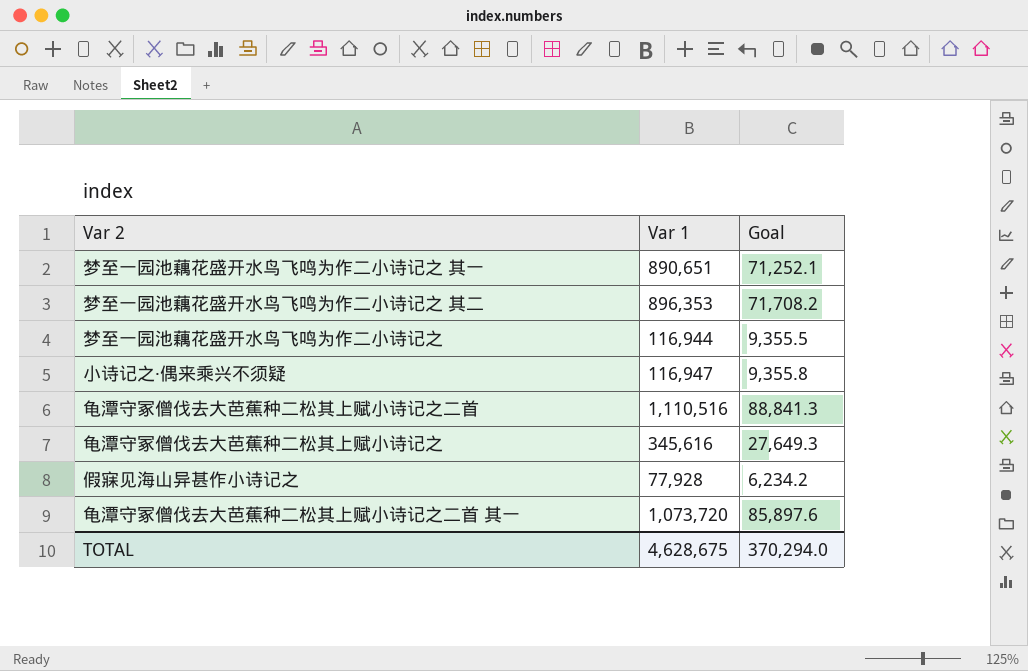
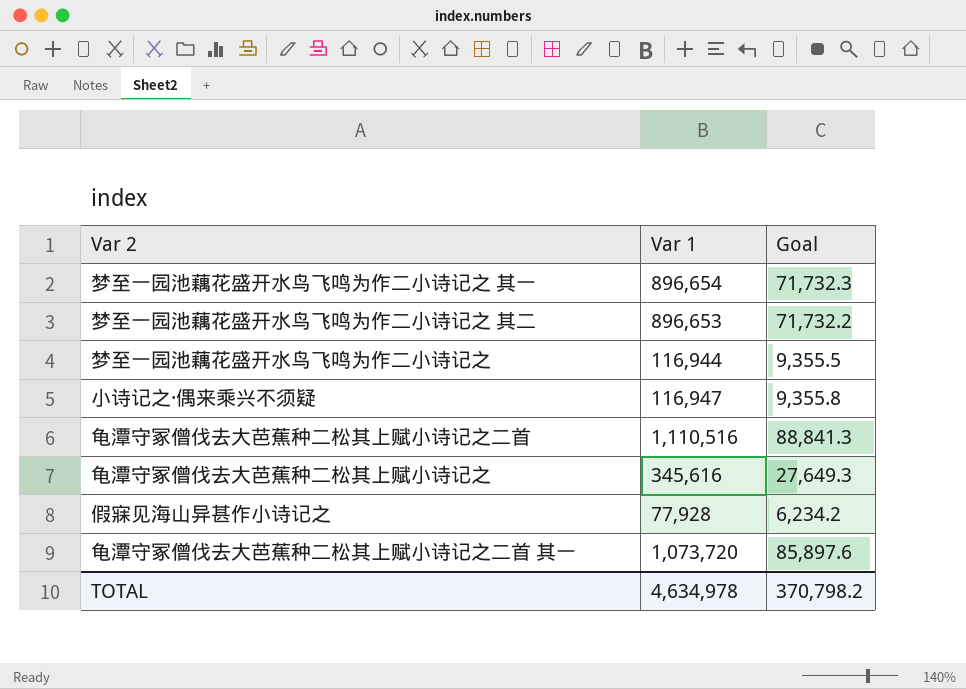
梦至一园池藕花盛开水鸟飞鸣为作二小诗记之 其一 | Var 1: 890,651 -> 896,654
梦至一园池藕花盛开水鸟飞鸣为作二小诗记之 其一 | Goal: 71,252.1 -> 71,732.3
梦至一园池藕花盛开水鸟飞鸣为作二小诗记之 其二 | Var 1: 896,353 -> 896,653
梦至一园池藕花盛开水鸟飞鸣为作二小诗记之 其二 | Goal: 71,708.2 -> 71,732.2
TOTAL | Var 1: 4,628,675 -> 4,634,978
TOTAL | Goal: 370,294.0 -> 370,798.2

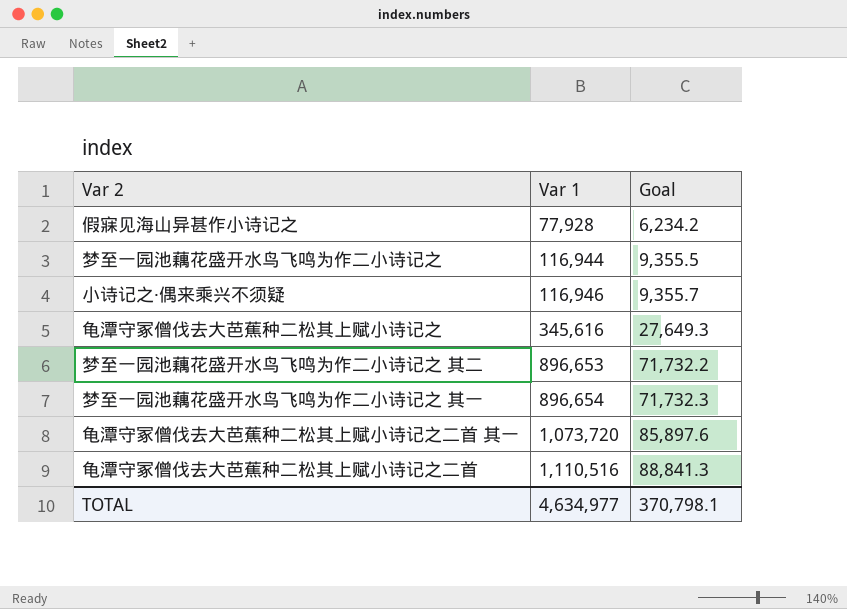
row order: none -> Var 1 ascending
小诗记之·偶来乘兴不须疑 | Var 1: 116,947 -> 116,946
小诗记之·偶来乘兴不须疑 | Goal: 9,355.8 -> 9,355.7
TOTAL | Var 1: 4,634,978 -> 4,634,977
TOTAL | Goal: 370,798.2 -> 370,798.1

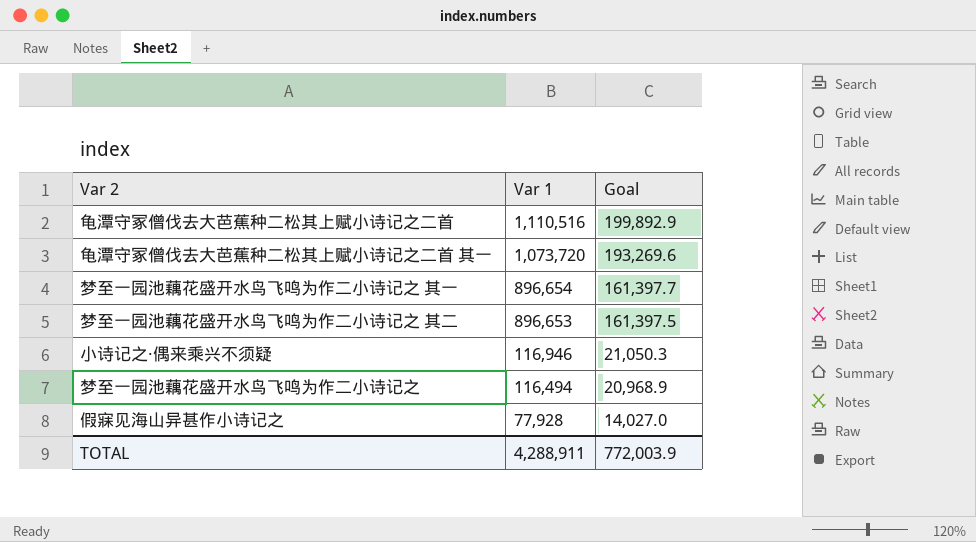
row order: Var 1 ascending -> Var 1 descending
column Goal | formula: [Var 1] * 0.08 -> [Var 1] * 0.18
row 龟潭守冢僧伐去大芭蕉种二松其上赋小诗记之: 345,616 | 27,649.3 -> none
梦至一园池藕花盛开水鸟飞鸣为作二小诗记之 | Var 1: 116,944 -> 116,494
TOTAL | Var 1: 4,634,977 -> 4,288,911
TOTAL | Goal: 370,798.1 -> 772,003.9

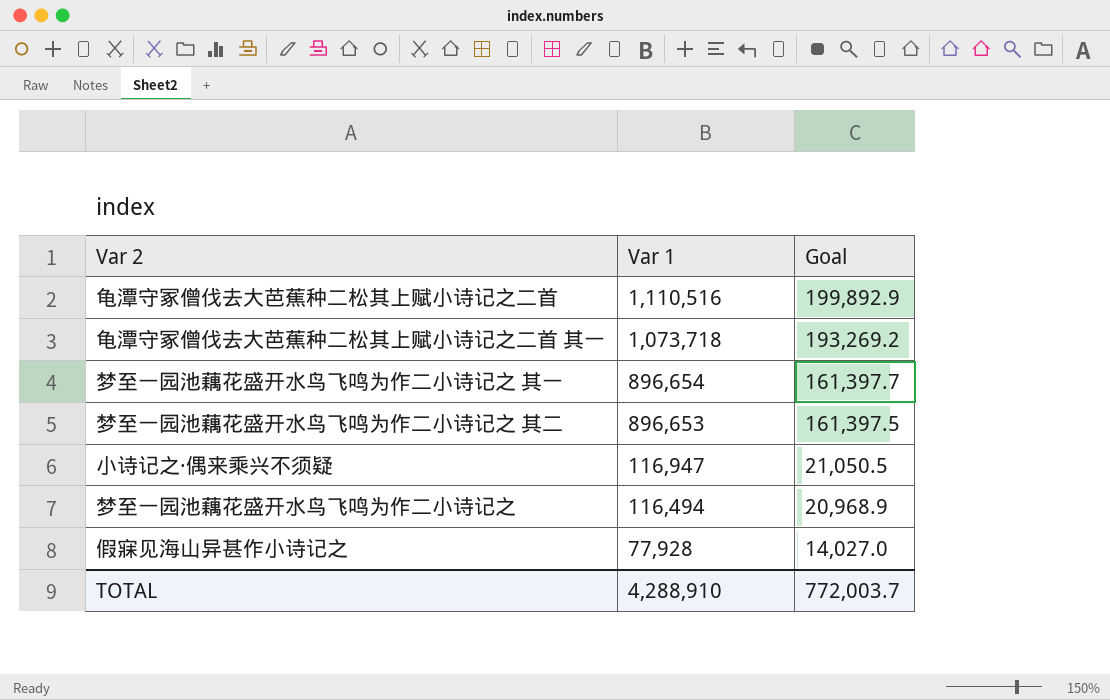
龟潭守冢僧伐去大芭蕉种二松其上赋小诗记之二首 其一 | Var 1: 1,073,720 -> 1,073,718
龟潭守冢僧伐去大芭蕉种二松其上赋小诗记之二首 其一 | Goal: 193,269.6 -> 193,269.2
小诗记之·偶来乘兴不须疑 | Var 1: 116,946 -> 116,947
小诗记之·偶来乘兴不须疑 | Goal: 21,050.3 -> 21,050.5
TOTAL | Var 1: 4,288,911 -> 4,288,910
TOTAL | Goal: 772,003.9 -> 772,003.7

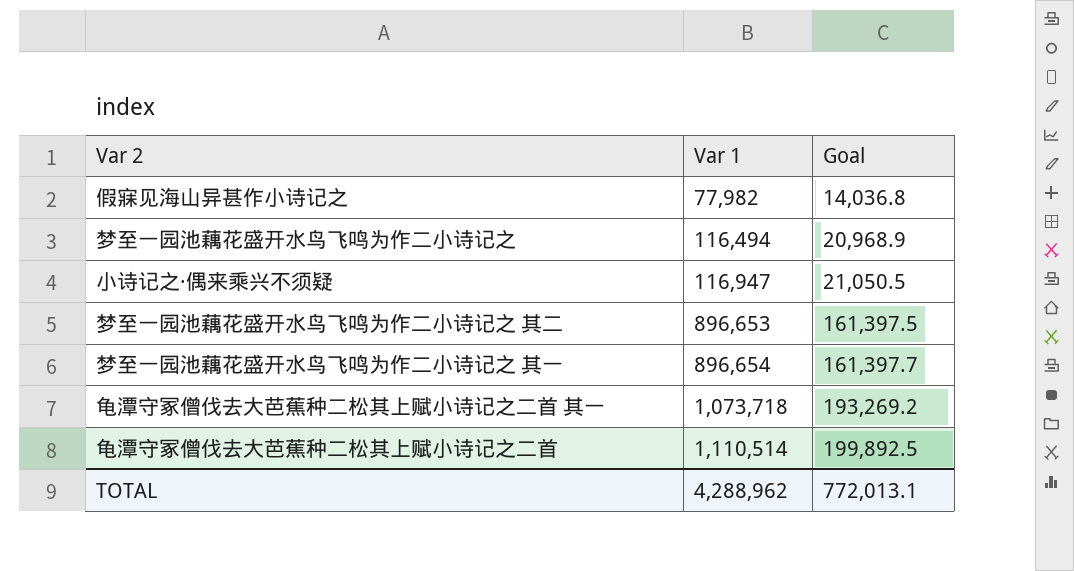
row order: Var 1 descending -> Var 1 ascending
假寐见海山异甚作小诗记之 | Var 1: 77,928 -> 77,982
假寐见海山异甚作小诗记之 | Goal: 14,027.0 -> 14,036.8
龟潭守冢僧伐去大芭蕉种二松其上赋小诗记之二首 | Var 1: 1,110,516 -> 1,110,514
龟潭守冢僧伐去大芭蕉种二松其上赋小诗记之二首 | Goal: 199,892.9 -> 199,892.5
TOTAL | Var 1: 4,288,910 -> 4,288,962
TOTAL | Goal: 772,003.7 -> 772,013.1

